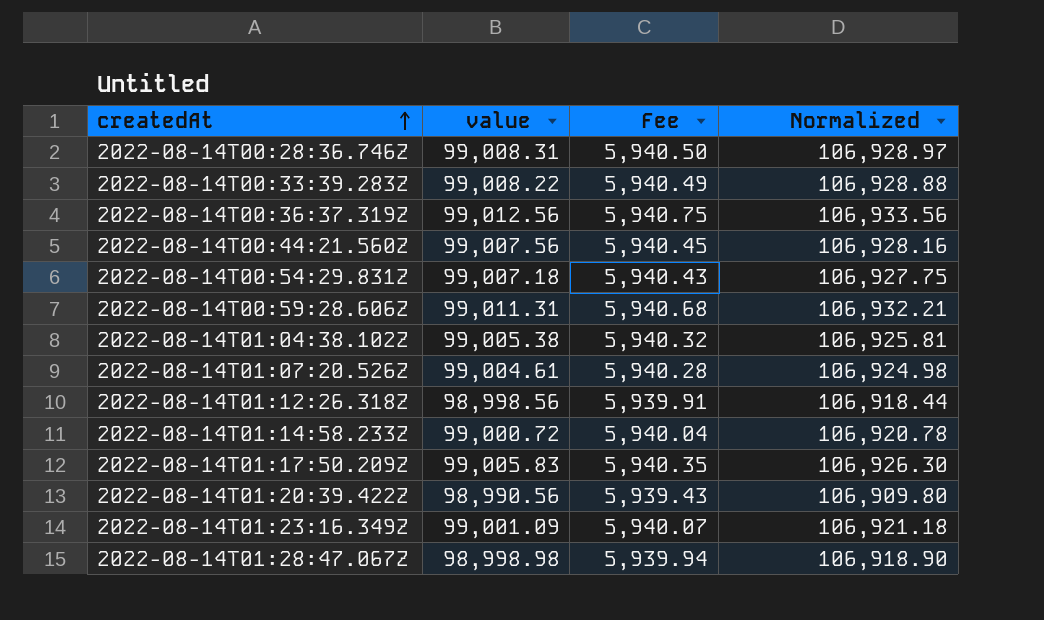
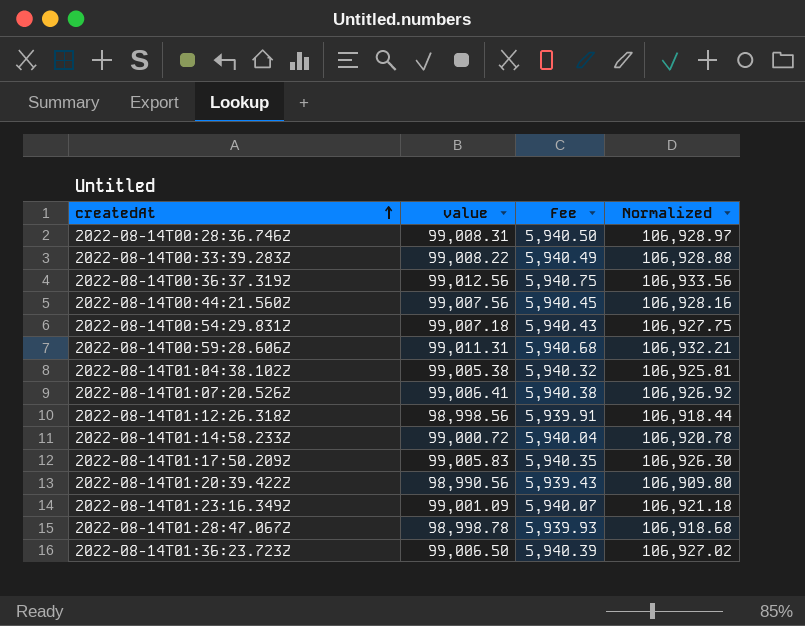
2022-08-14T01:07:20.526Z | value: 99,004.61 -> 99,006.41
2022-08-14T01:07:20.526Z | Fee: 5,940.28 -> 5,940.38
2022-08-14T01:07:20.526Z | Normalized: 106,924.98 -> 106,926.92
2022-08-14T01:28:47.067Z | value: 98,998.98 -> 98,998.78
2022-08-14T01:28:47.067Z | Fee: 5,939.94 -> 5,939.93
2022-08-14T01:28:47.067Z | Normalized: 106,918.90 -> 106,918.68
row 2022-08-14T01:36:23.723Z: none -> 99,006.50 | 5,940.39 | 106,927.02

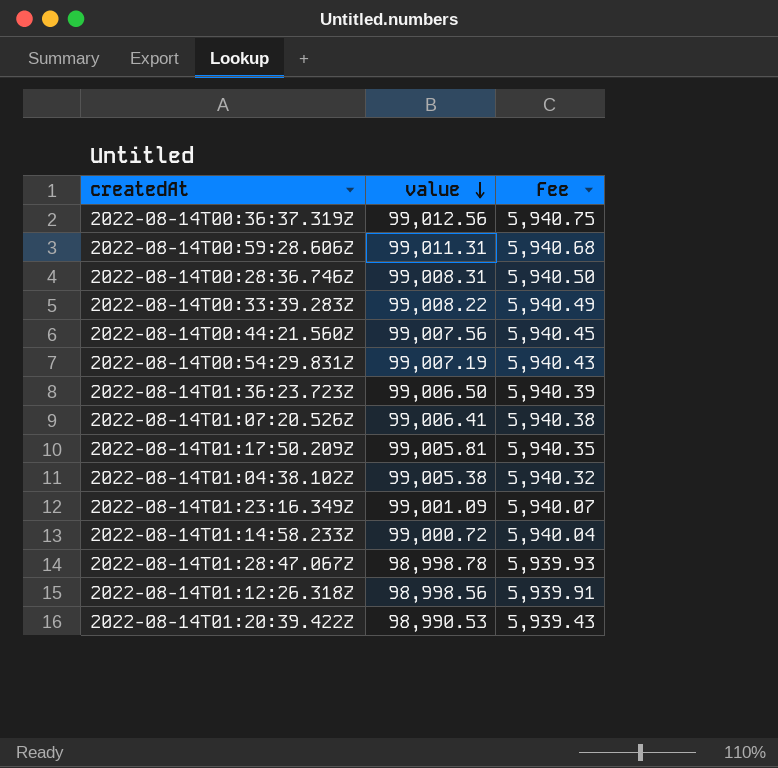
row order: createdAt ascending -> value descending
column Normalized | formula: [value] * 1.08 -> none
2022-08-14T00:54:29.831Z | value: 99,007.18 -> 99,007.19
2022-08-14T01:17:50.209Z | value: 99,005.83 -> 99,005.81
2022-08-14T01:20:39.422Z | value: 98,990.56 -> 98,990.53

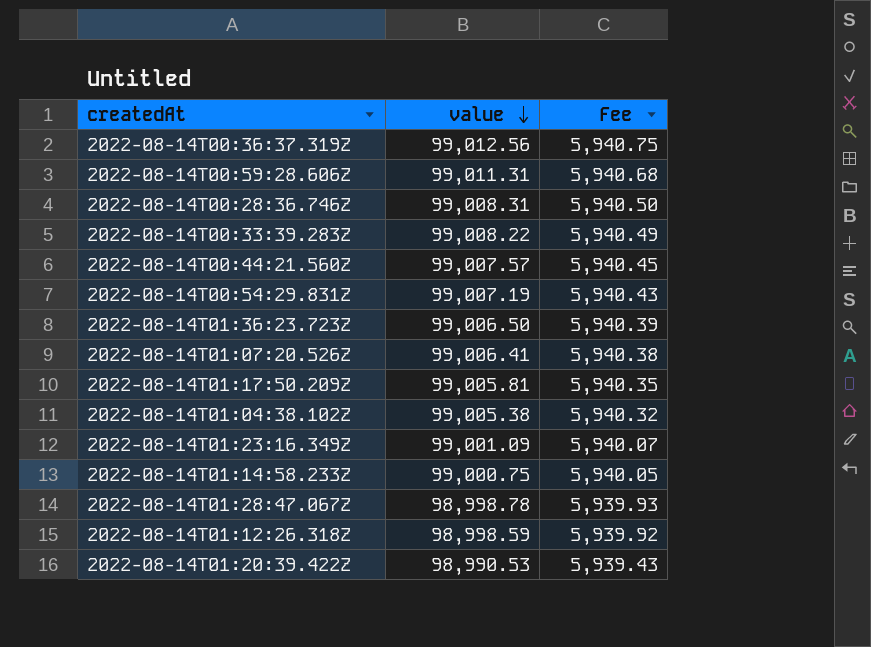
2022-08-14T00:44:21.560Z | value: 99,007.56 -> 99,007.57
2022-08-14T01:14:58.233Z | value: 99,000.72 -> 99,000.75
2022-08-14T01:14:58.233Z | Fee: 5,940.04 -> 5,940.05
2022-08-14T01:12:26.318Z | value: 98,998.56 -> 98,998.59
2022-08-14T01:12:26.318Z | Fee: 5,939.91 -> 5,939.92

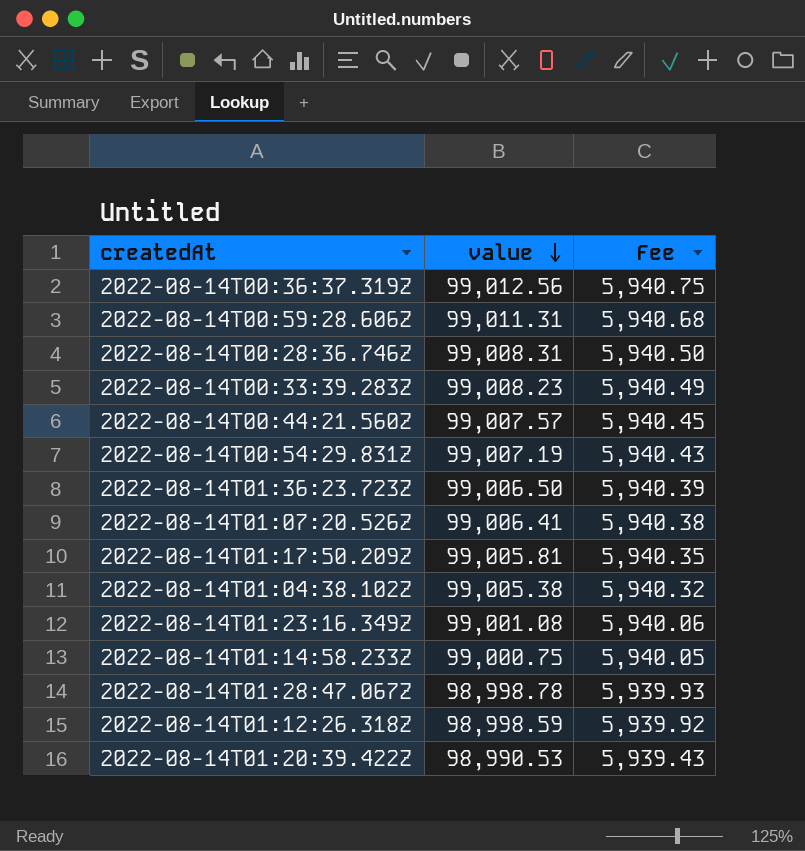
2022-08-14T00:33:39.283Z | value: 99,008.22 -> 99,008.23
2022-08-14T01:23:16.349Z | value: 99,001.09 -> 99,001.08
2022-08-14T01:23:16.349Z | Fee: 5,940.07 -> 5,940.06

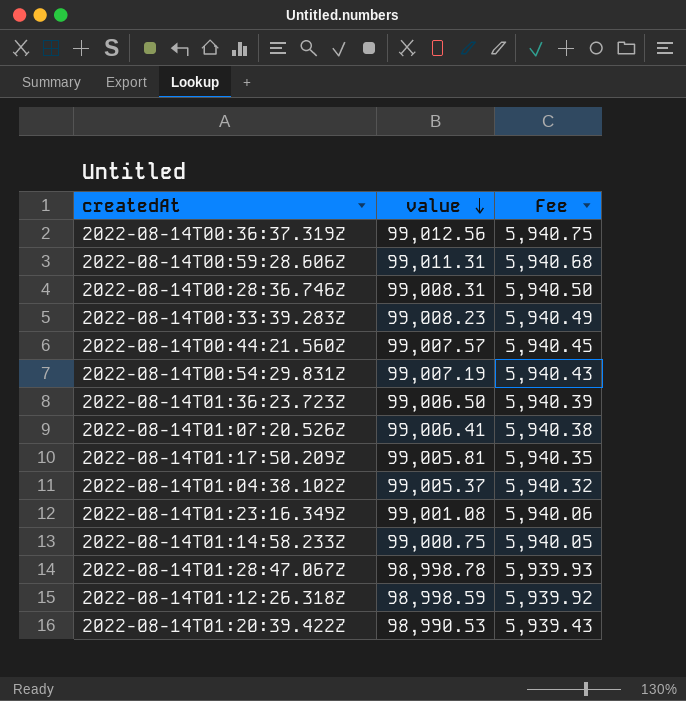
2022-08-14T01:04:38.102Z | value: 99,005.38 -> 99,005.37

